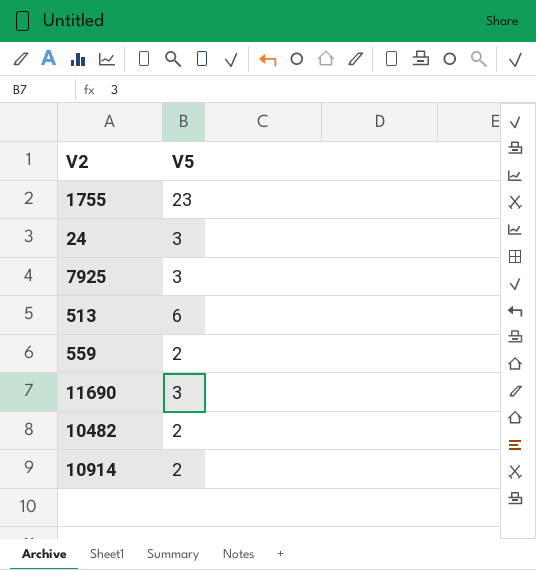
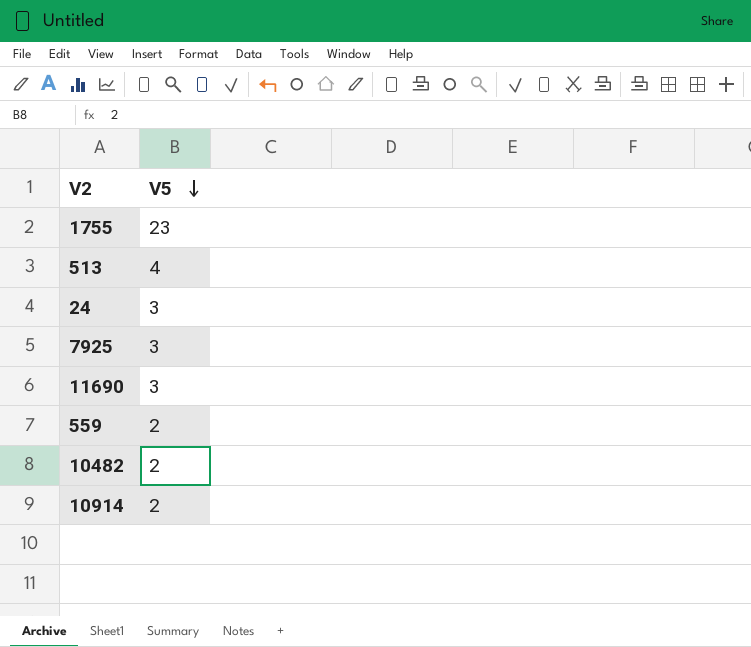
row order: none -> V5 descending
513 | V5: 6 -> 4

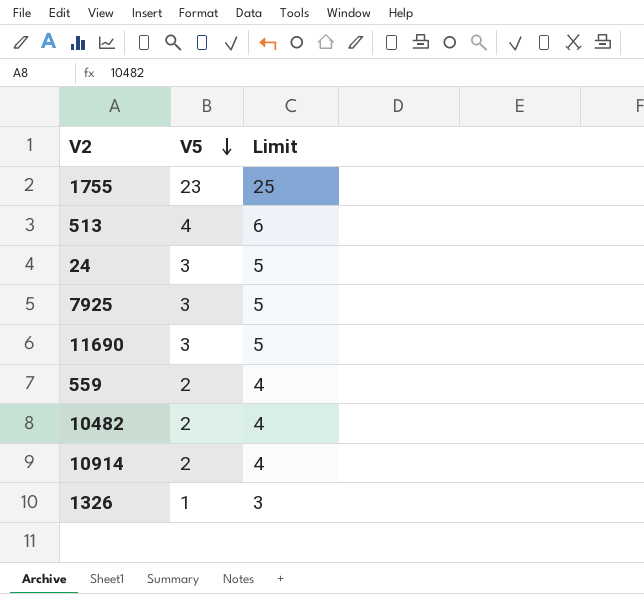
column Limit | formula: none -> [V5] + 2
row 1326: none -> 1 | 3

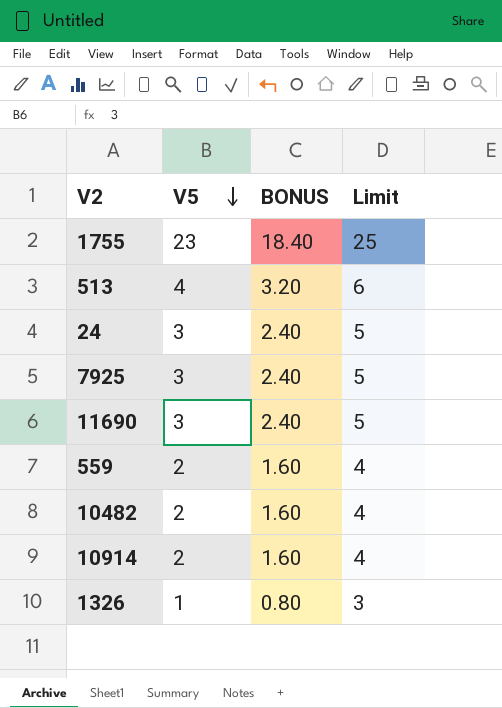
column BONUS | formula: none -> [V5] * 0.8

